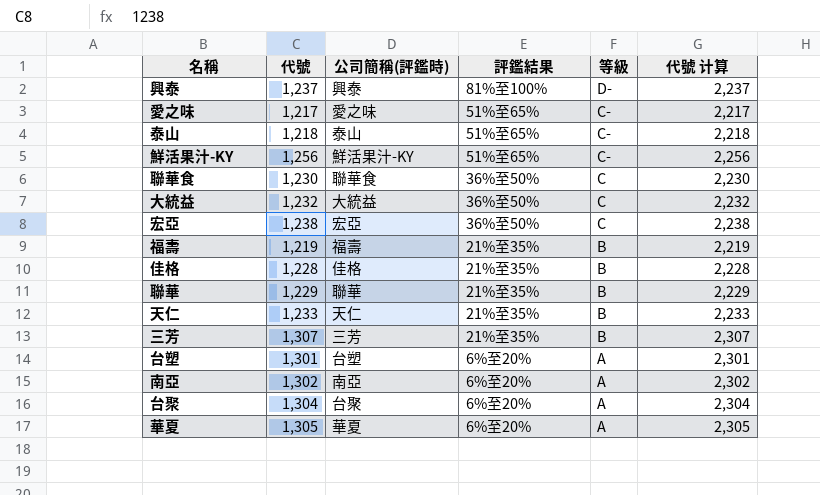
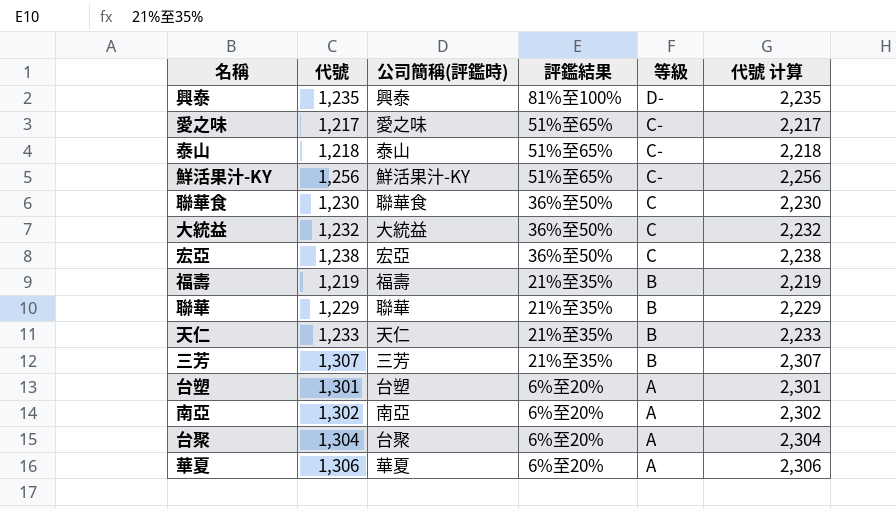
row 佳格: 1,228 | 佳格 | 21%至35% | B | 2,228 -> none
興泰 | 代號: 1,237 -> 1,235
興泰 | 代號 计算: 2,237 -> 2,235
華夏 | 代號: 1,305 -> 1,306
華夏 | 代號 计算: 2,305 -> 2,306

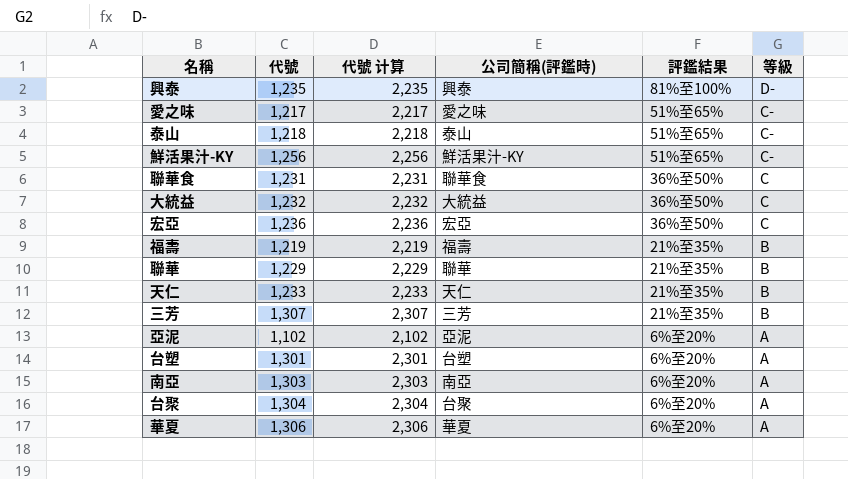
column 代號 计算 | position: 6 -> 3
聯華食 | 代號: 1,230 -> 1,231
聯華食 | 代號 计算: 2,230 -> 2,231
宏亞 | 代號: 1,238 -> 1,236
宏亞 | 代號 计算: 2,238 -> 2,236
row 亞泥: none -> 1,102 | 2,102 | 亞泥 | 6%至20% | A
南亞 | 代號: 1,302 -> 1,303
南亞 | 代號 计算: 2,302 -> 2,303

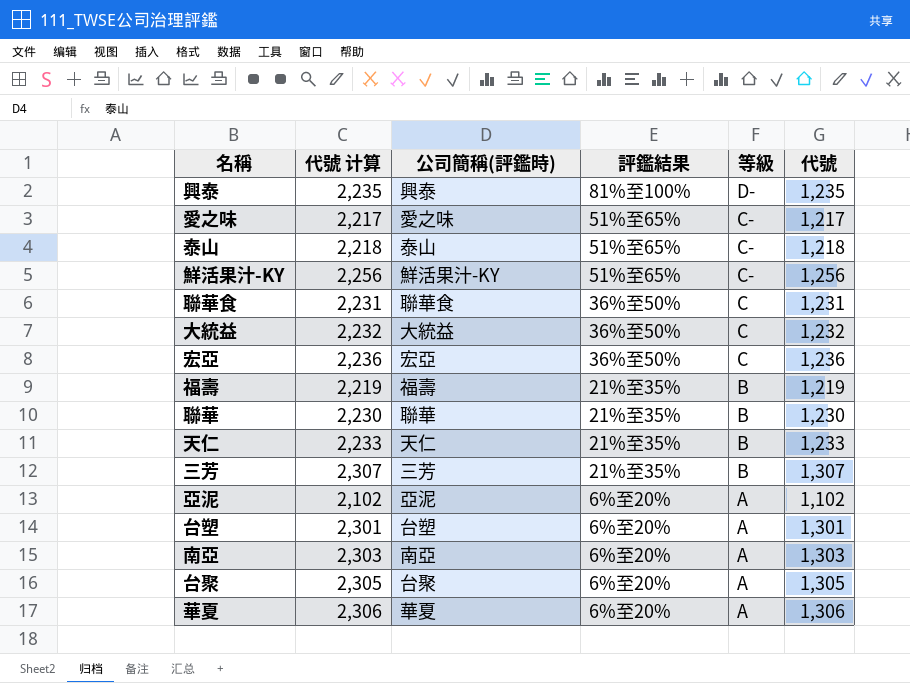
column 代號 | position: 2 -> 6
聯華 | 代號 计算: 2,229 -> 2,230
聯華 | 代號: 1,229 -> 1,230
台聚 | 代號 计算: 2,304 -> 2,305
台聚 | 代號: 1,304 -> 1,305

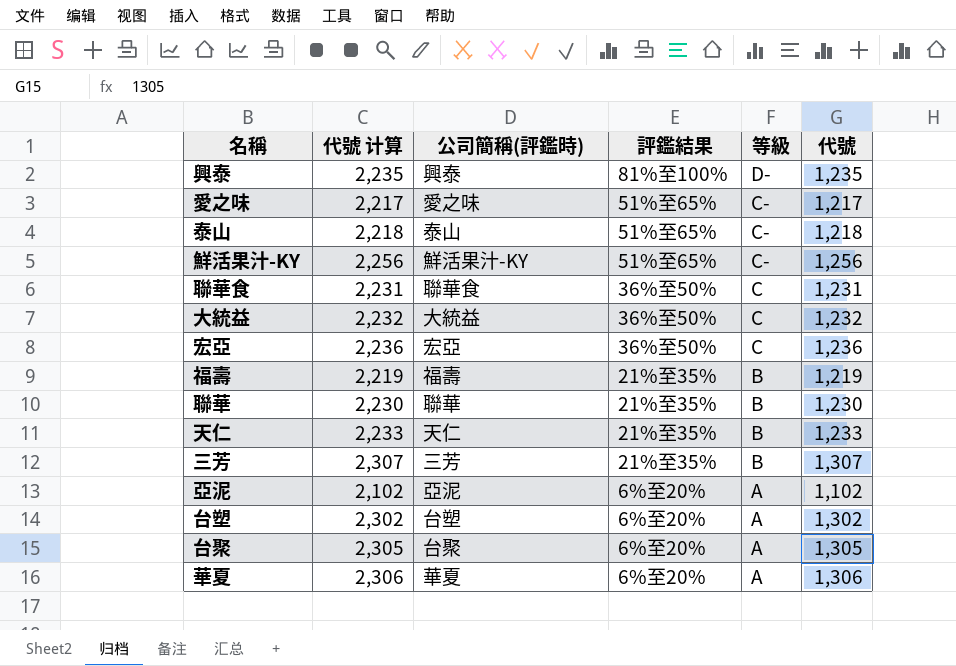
row 南亞: 2,303 | 南亞 | 6%至20% | A | 1,303 -> none
台塑 | 代號 计算: 2,301 -> 2,302
台塑 | 代號: 1,301 -> 1,302

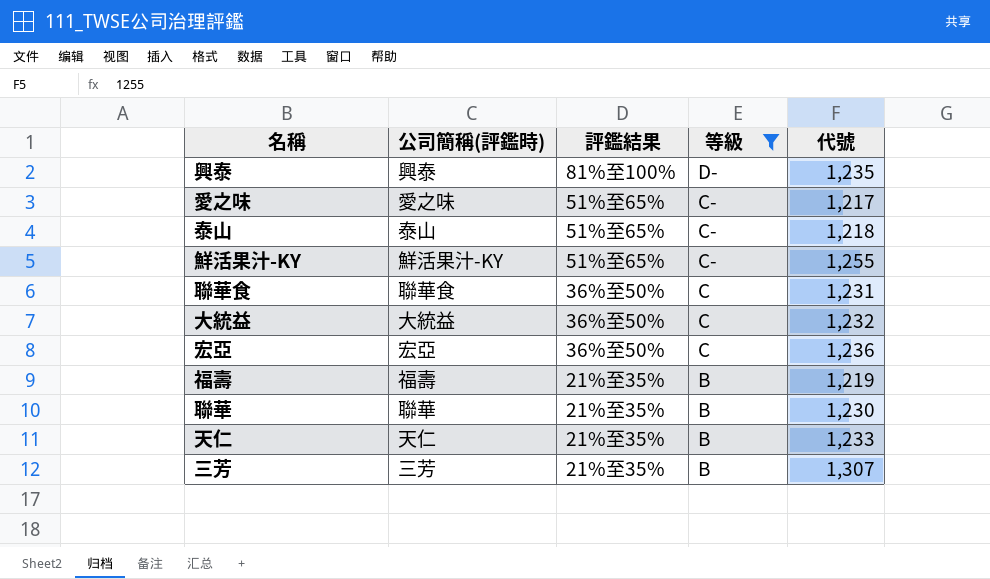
filter: none -> 等級 != A
column 代號 计算 | formula: [代號] + 1000 -> none
鮮活果汁-KY | 代號: 1,256 -> 1,255

